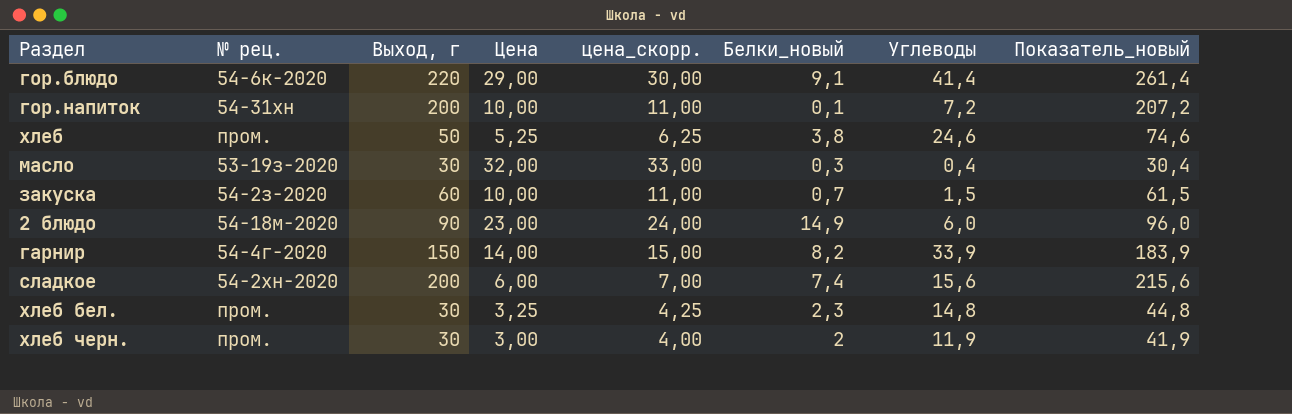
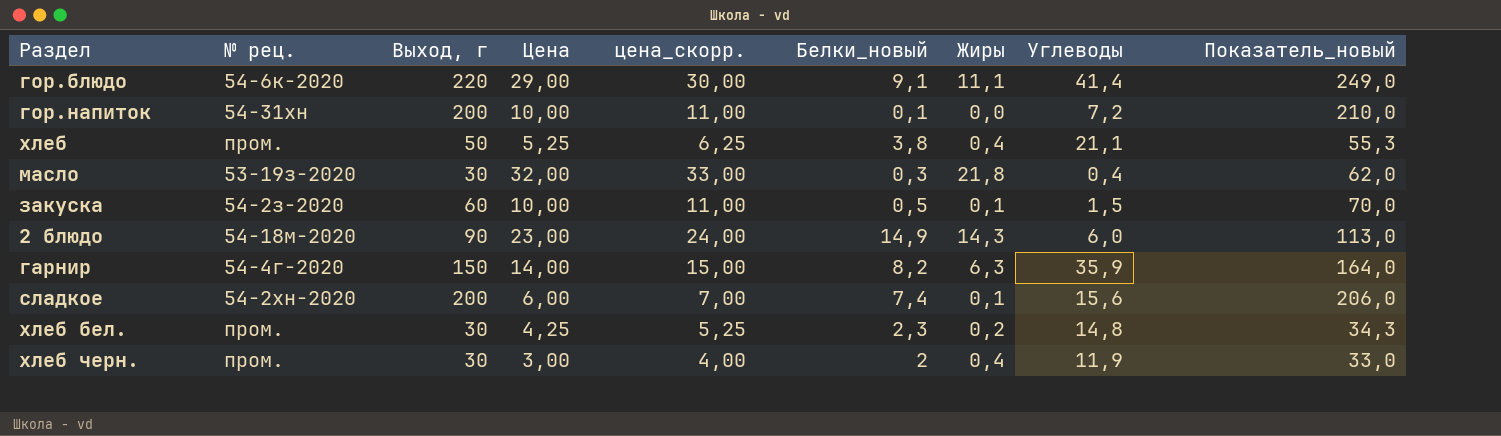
column Жиры | position: none -> 7
column Показатель_новый | formula: [Выход, г] + [Углеводы] -> [Выход, г] + [Цена]
хлеб | Углеводы: 24,6 -> 21,1
закуска | Белки_новый: 0,7 -> 0,5
гарнир | Углеводы: 33,9 -> 35,9
хлеб бел. | Цена: 3,25 -> 4,25
хлеб бел. | цена_скорр.: 4,25 -> 5,25

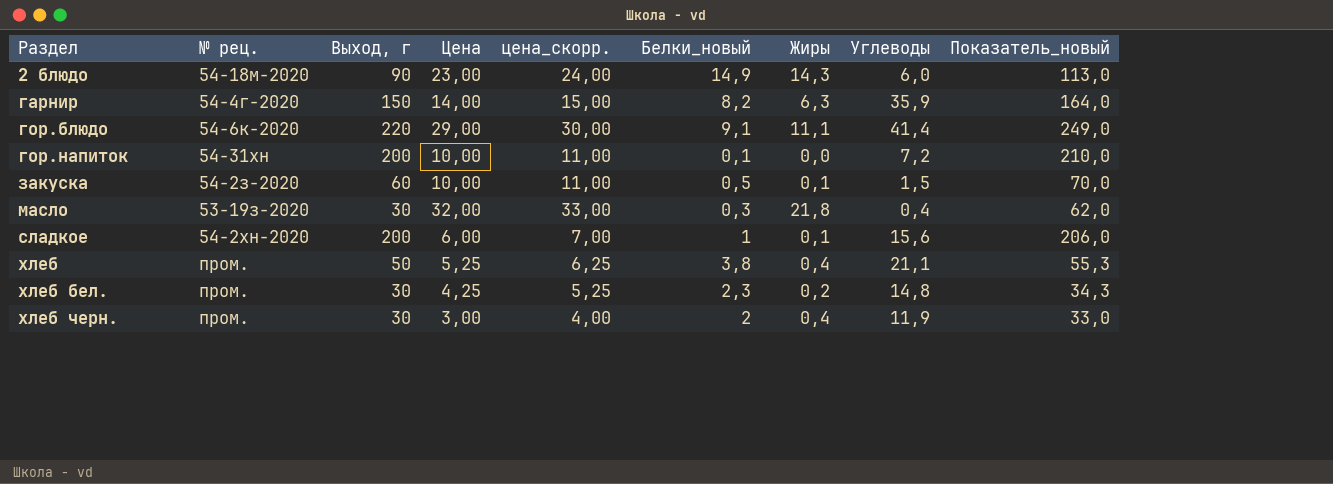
row order: none -> Раздел ascending
сладкое | Белки_новый: 7,4 -> 1

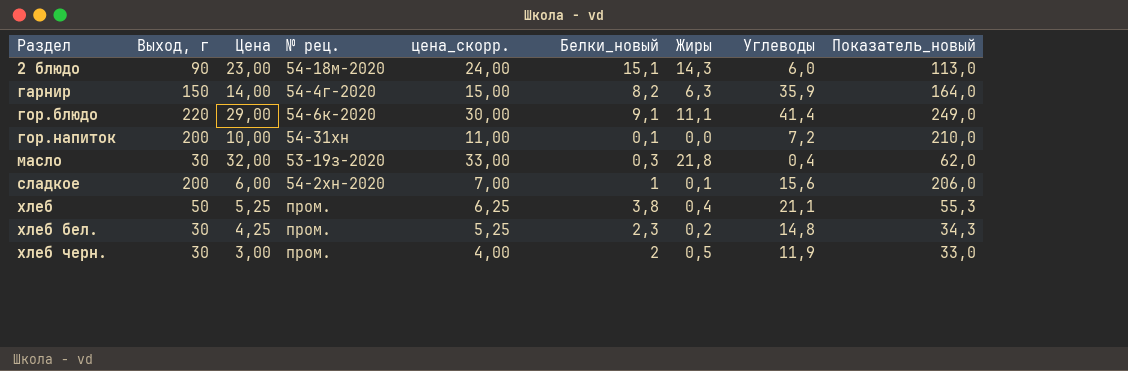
column № рец. | position: 2 -> 4
row закуска: 54-2з-2020 | 60 | 10,00 | 11,00 | 0,5 | 0,1 | 1,5 | 70,0 -> none
2 блюдо | Белки_новый: 14,9 -> 15,1
хлеб черн. | Жиры: 0,4 -> 0,5

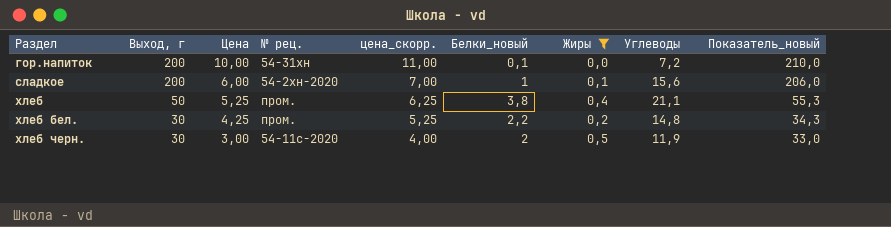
filter: none -> Жиры <= 0,5
хлеб бел. | Белки_новый: 2,3 -> 2,2
хлеб черн. | № рец.: пром. -> 54-11c-2020

